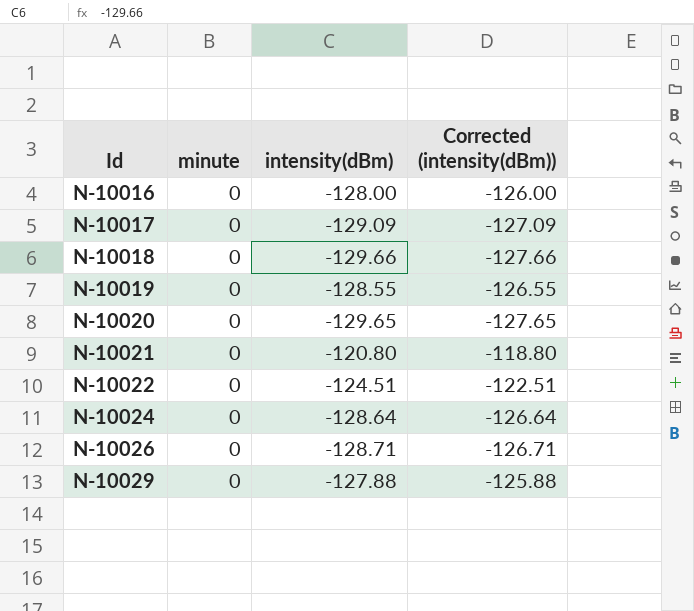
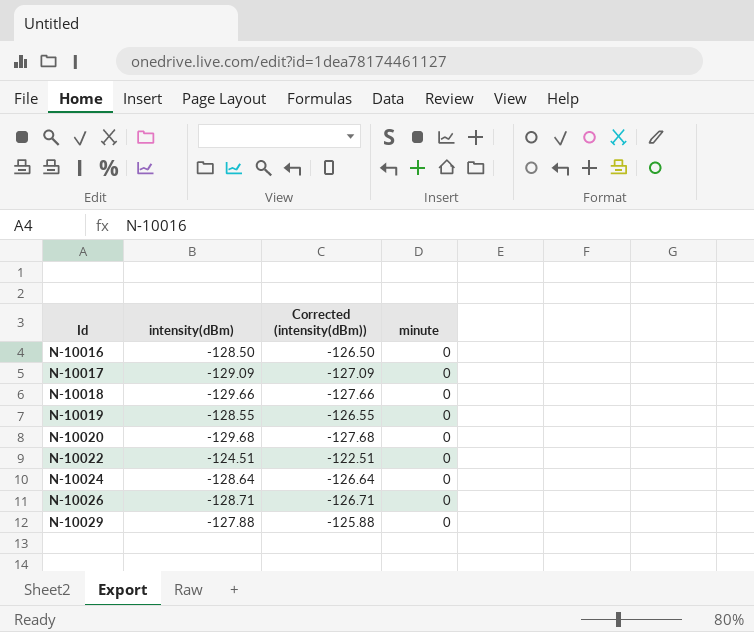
column minute | position: 2 -> 4
row N-10021: 0 | -120.80 | -118.80 -> none
N-10016 | intensity(dBm): -128.00 -> -128.50
N-10016 | Corrected (intensity(dBm)): -126.00 -> -126.50
N-10020 | intensity(dBm): -129.65 -> -129.68
N-10020 | Corrected (intensity(dBm)): -127.65 -> -127.68

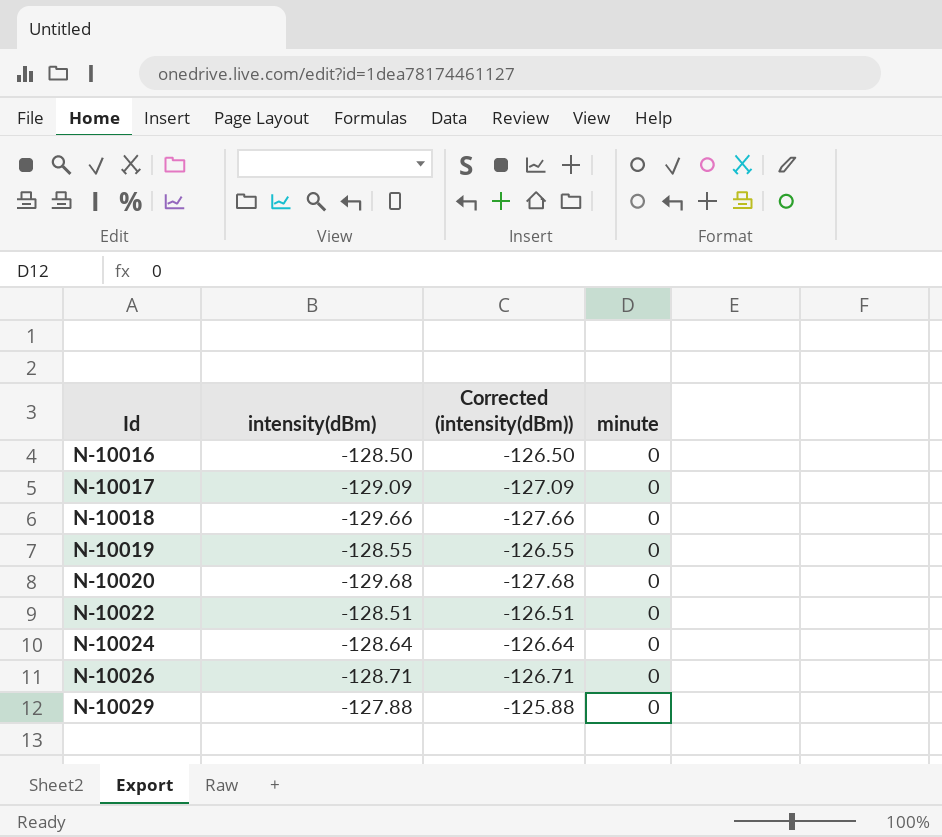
N-10022 | intensity(dBm): -124.51 -> -128.51
N-10022 | Corrected (intensity(dBm)): -122.51 -> -126.51

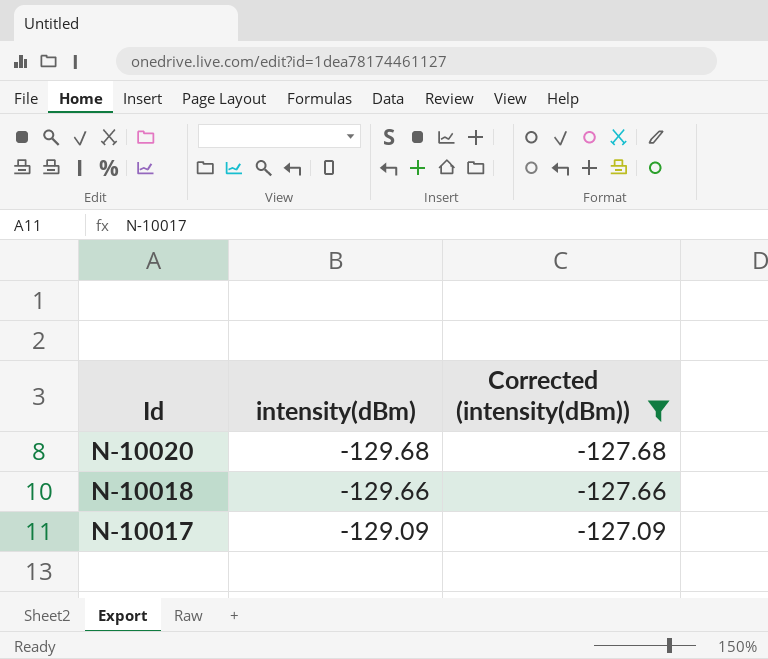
filter: none -> Corrected (intensity(dBm)) <= -127.09
row order: Id ascending -> Id descending
column minute | position: 4 -> none

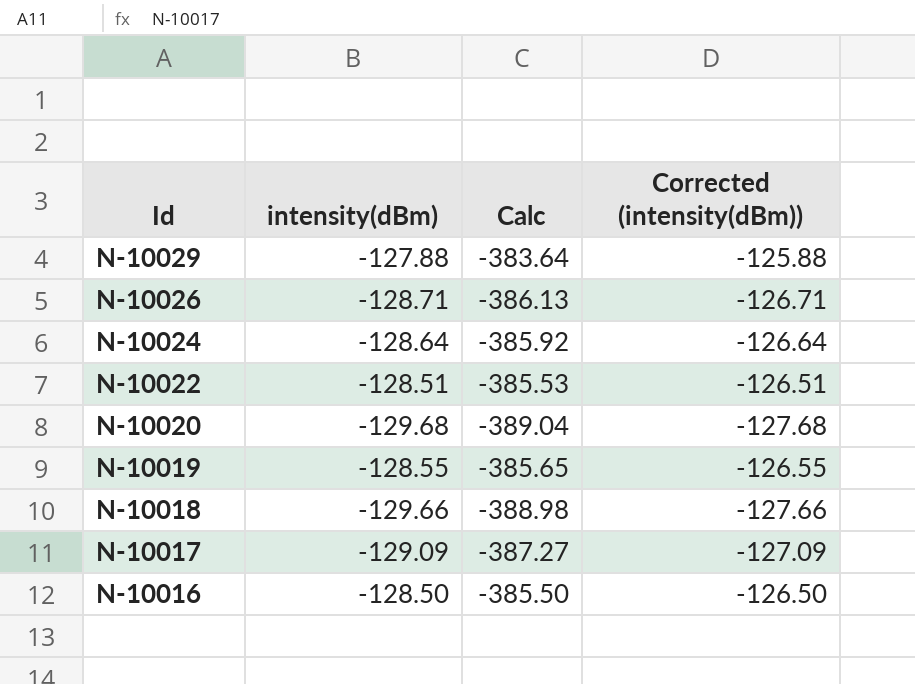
filter: Corrected (intensity(dBm)) <= -127.09 -> none
column Calc | formula: none -> [intensity(dBm)] * 3

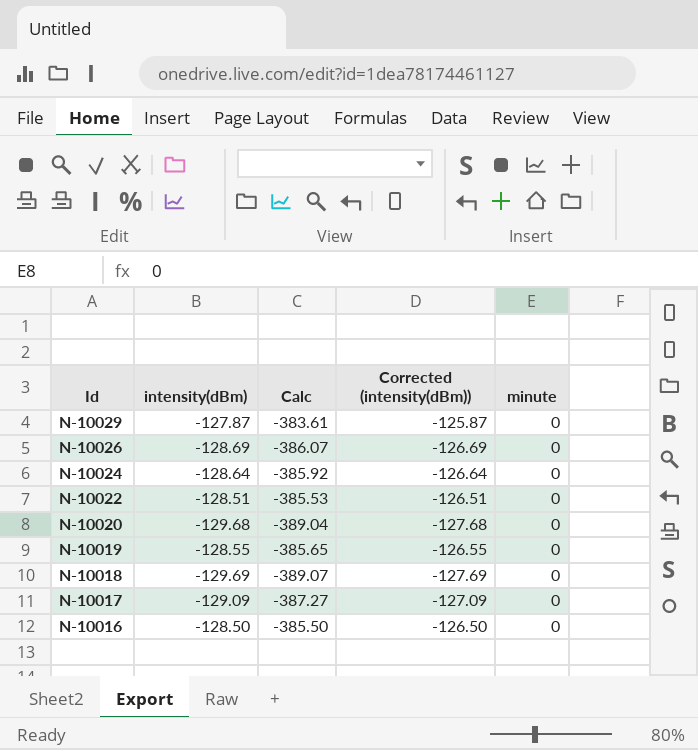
column minute | position: none -> 5
N-10029 | intensity(dBm): -127.88 -> -127.87
N-10029 | Calc: -383.64 -> -383.61
N-10029 | Corrected (intensity(dBm)): -125.88 -> -125.87
N-10026 | intensity(dBm): -128.71 -> -128.69
N-10026 | Calc: -386.13 -> -386.07
N-10026 | Corrected (intensity(dBm)): -126.71 -> -126.69
N-10018 | intensity(dBm): -129.66 -> -129.69
N-10018 | Calc: -388.98 -> -389.07
N-10018 | Corrected (intensity(dBm)): -127.66 -> -127.69

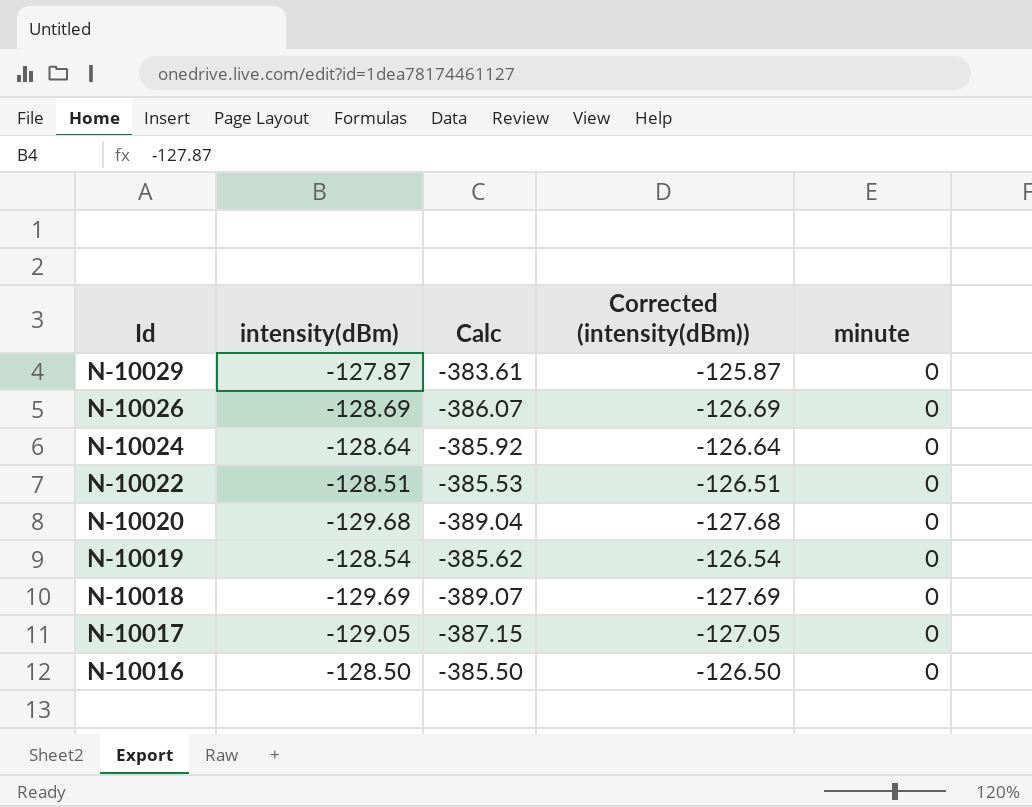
N-10019 | intensity(dBm): -128.55 -> -128.54
N-10019 | Calc: -385.65 -> -385.62
N-10019 | Corrected (intensity(dBm)): -126.55 -> -126.54
N-10017 | intensity(dBm): -129.09 -> -129.05
N-10017 | Calc: -387.27 -> -387.15
N-10017 | Corrected (intensity(dBm)): -127.09 -> -127.05

